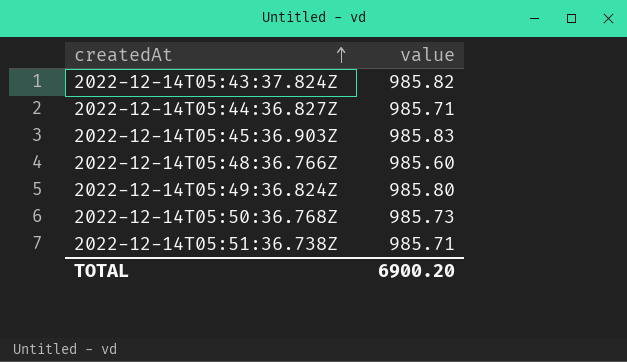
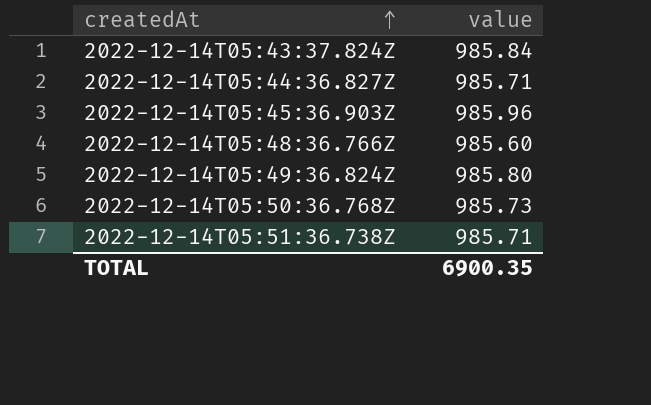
2022-12-14T05:43:37.824Z | value: 985.82 -> 985.84
2022-12-14T05:45:36.903Z | value: 985.83 -> 985.96
TOTAL | value: 6900.20 -> 6900.35

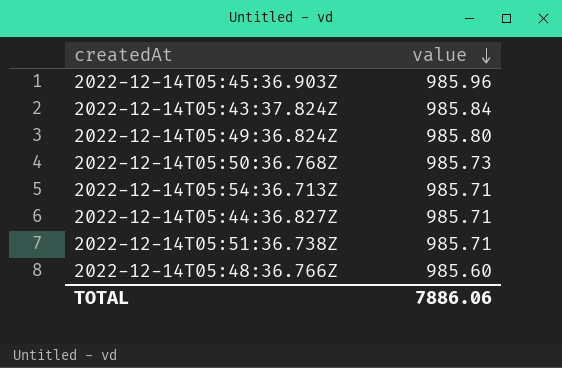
row order: createdAt ascending -> value descending
row 2022-12-14T05:54:36.713Z: none -> 985.71
TOTAL | value: 6900.35 -> 7886.06

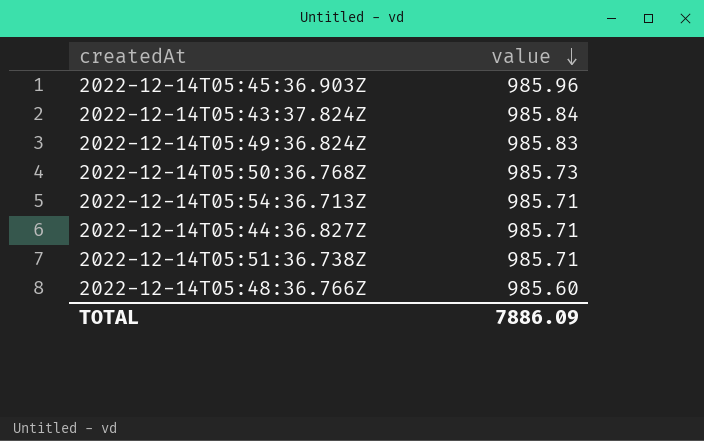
2022-12-14T05:49:36.824Z | value: 985.80 -> 985.83
TOTAL | value: 7886.06 -> 7886.09

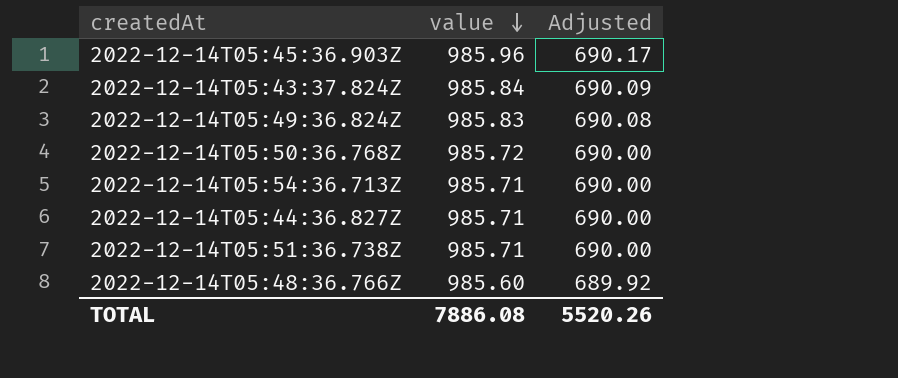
column Adjusted | formula: none -> [value] * 0.7
2022-12-14T05:50:36.768Z | value: 985.73 -> 985.72
TOTAL | value: 7886.09 -> 7886.08

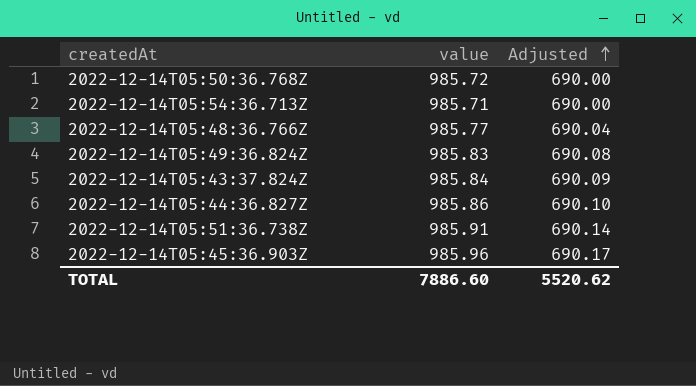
row order: value descending -> Adjusted ascending
2022-12-14T05:48:36.766Z | value: 985.60 -> 985.77
2022-12-14T05:48:36.766Z | Adjusted: 689.92 -> 690.04
2022-12-14T05:44:36.827Z | value: 985.71 -> 985.86
2022-12-14T05:44:36.827Z | Adjusted: 690.00 -> 690.10
2022-12-14T05:51:36.738Z | value: 985.71 -> 985.91
2022-12-14T05:51:36.738Z | Adjusted: 690.00 -> 690.14
TOTAL | value: 7886.08 -> 7886.60
TOTAL | Adjusted: 5520.26 -> 5520.62

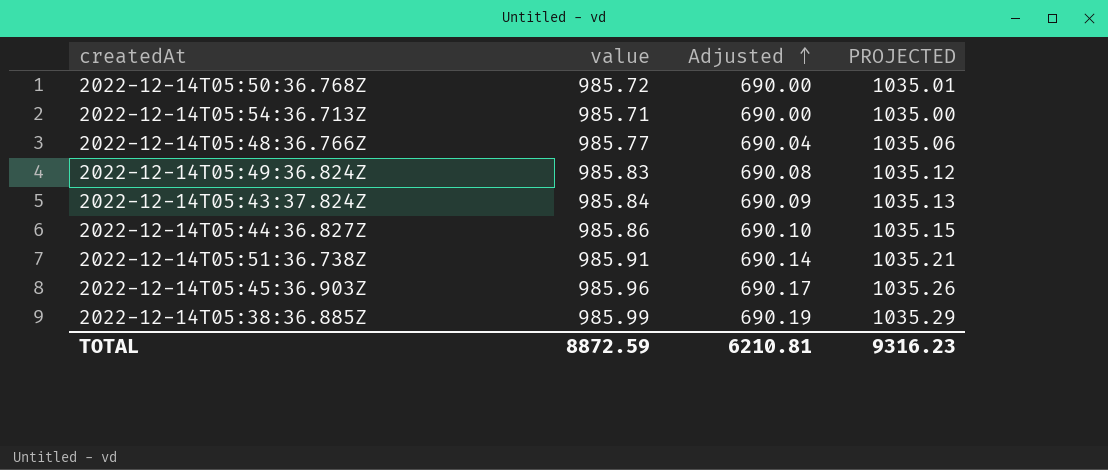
column PROJECTED | formula: none -> [value] * 1.05
row 2022-12-14T05:38:36.885Z: none -> 985.99 | 690.19 | 1035.29
TOTAL | value: 7886.60 -> 8872.59
TOTAL | Adjusted: 5520.62 -> 6210.81

